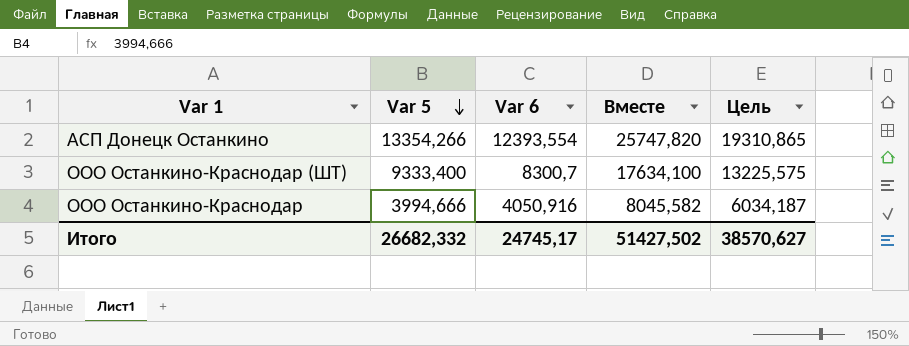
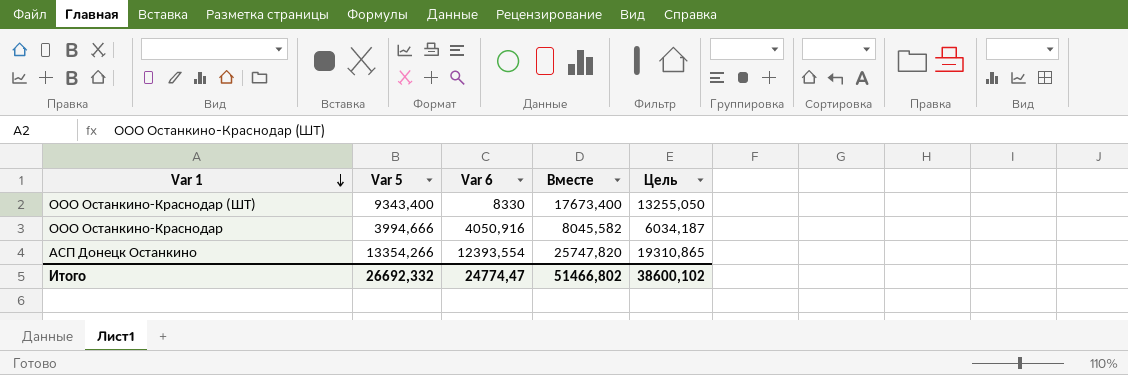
row order: Var 5 descending -> Var 1 descending
ООО Останкино-Краснодар (ШТ) | Var 5: 9333,400 -> 9343,400
ООО Останкино-Краснодар (ШТ) | Var 6: 8300,7 -> 8330
ООО Останкино-Краснодар (ШТ) | Вместе: 17634,100 -> 17673,400
ООО Останкино-Краснодар (ШТ) | Цель: 13225,575 -> 13255,050
Итого | Var 5: 26682,332 -> 26692,332
Итого | Var 6: 24745,17 -> 24774,47
Итого | Вместе: 51427,502 -> 51466,802
Итого | Цель: 38570,627 -> 38600,102

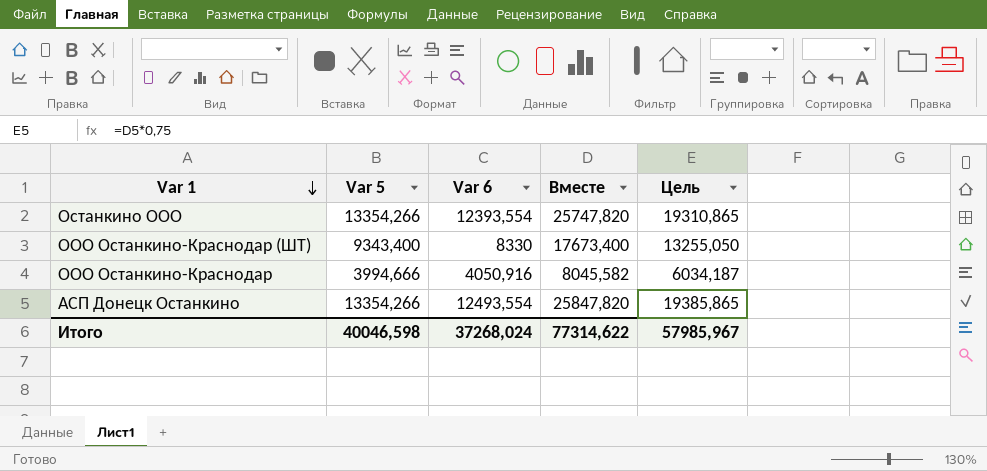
row Останкино ООО: none -> 13354,266 | 12393,554 | 25747,820 | 19310,865
АСП Донецк Останкино | Var 6: 12393,554 -> 12493,554
АСП Донецк Останкино | Вместе: 25747,820 -> 25847,820
АСП Донецк Останкино | Цель: 19310,865 -> 19385,865
Итого | Var 5: 26692,332 -> 40046,598
Итого | Var 6: 24774,47 -> 37268,024
Итого | Вместе: 51466,802 -> 77314,622
Итого | Цель: 38600,102 -> 57985,967

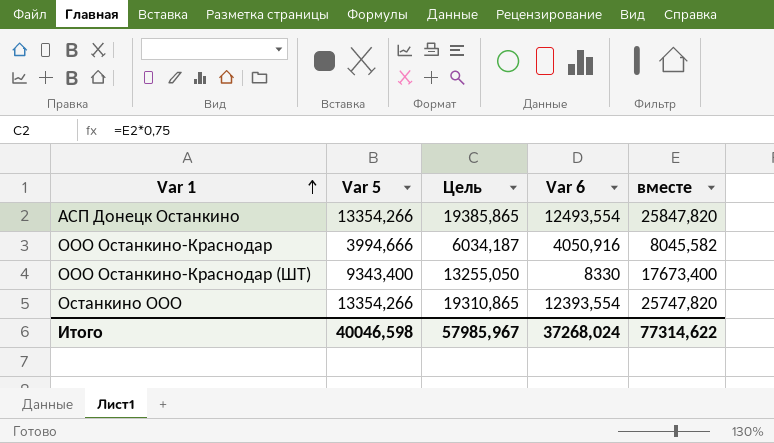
row order: Var 1 descending -> Var 1 ascending
column Цель | position: 5 -> 3
column name: Вместе -> вместе

